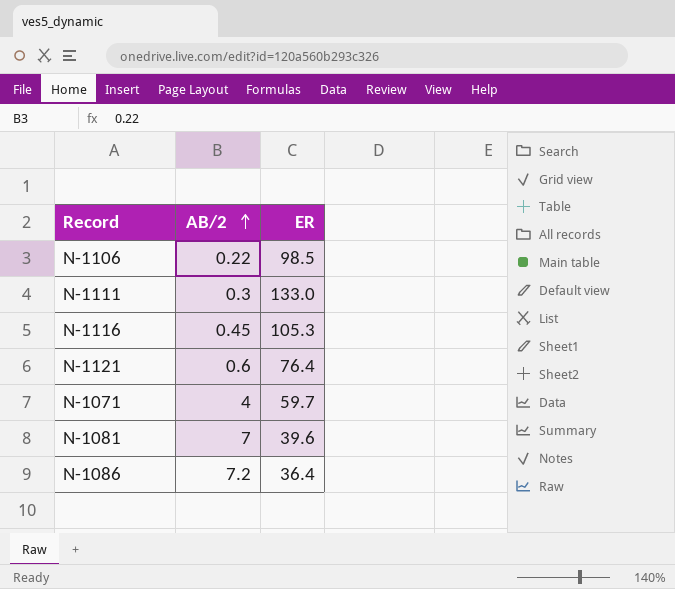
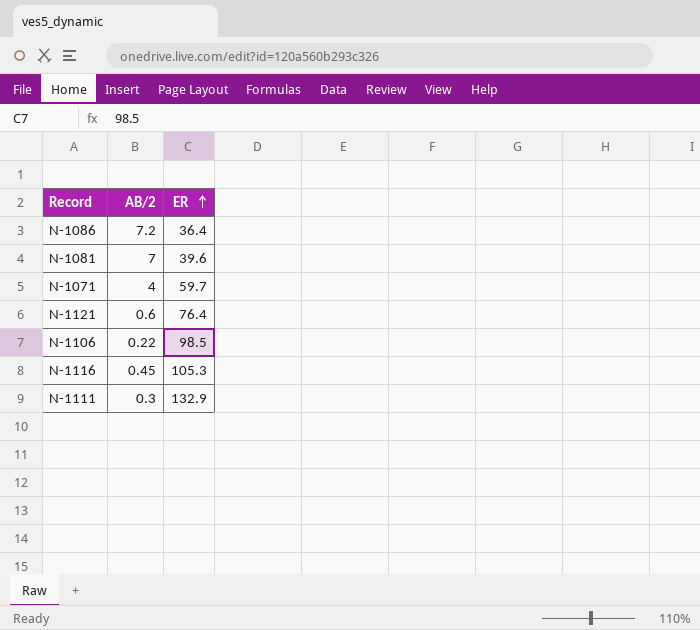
row order: AB/2 ascending -> ER ascending
N-1111 | ER: 133.0 -> 132.9

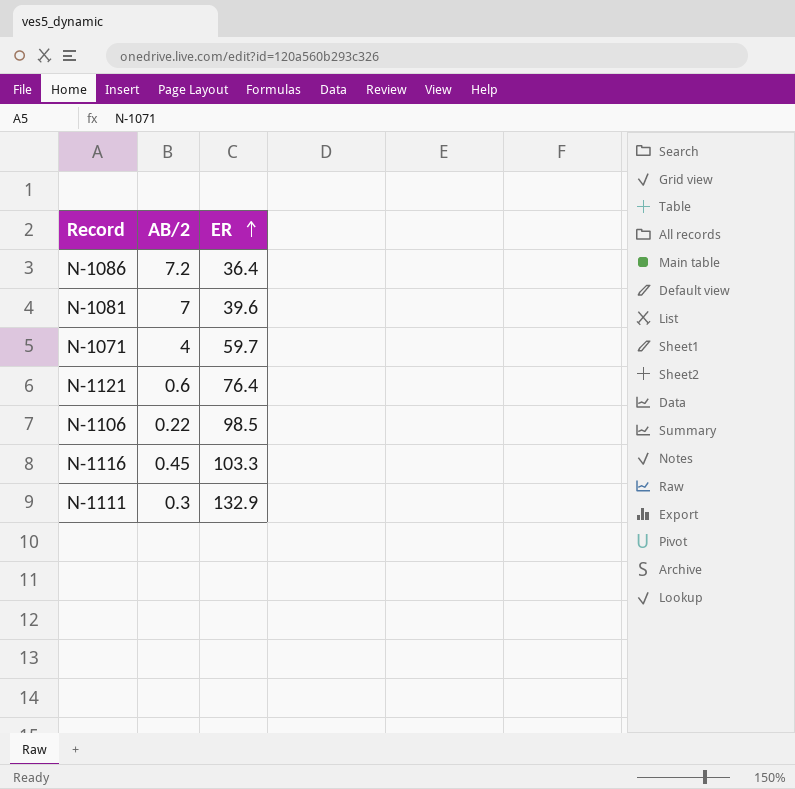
N-1116 | ER: 105.3 -> 103.3

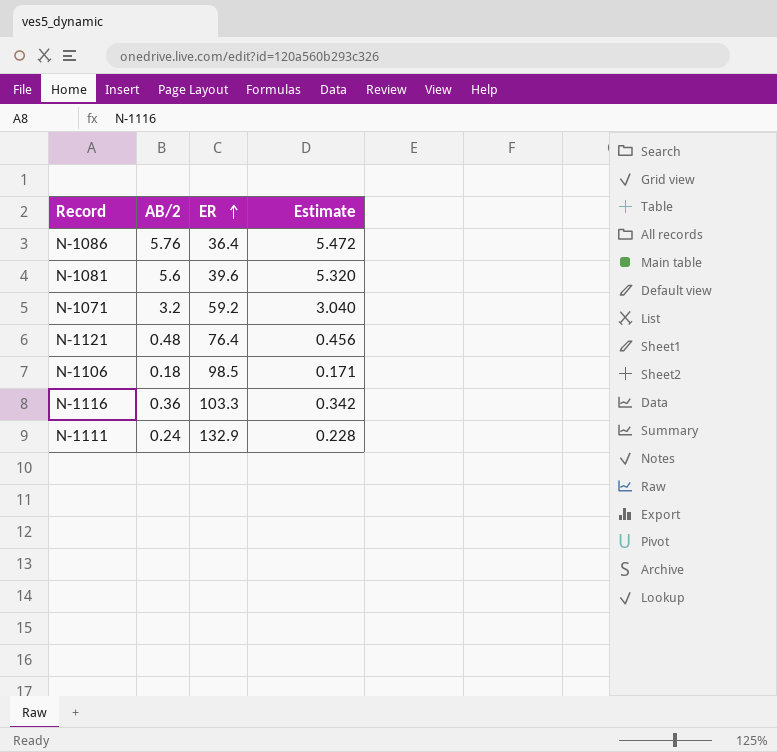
column Estimate | formula: none -> [AB/2] * 0.95
N-1086 | AB/2: 7.2 -> 5.76
N-1081 | AB/2: 7 -> 5.6
N-1071 | AB/2: 4 -> 3.2
N-1071 | ER: 59.7 -> 59.2
N-1121 | AB/2: 0.6 -> 0.48
N-1106 | AB/2: 0.22 -> 0.18
N-1116 | AB/2: 0.45 -> 0.36
N-1111 | AB/2: 0.3 -> 0.24

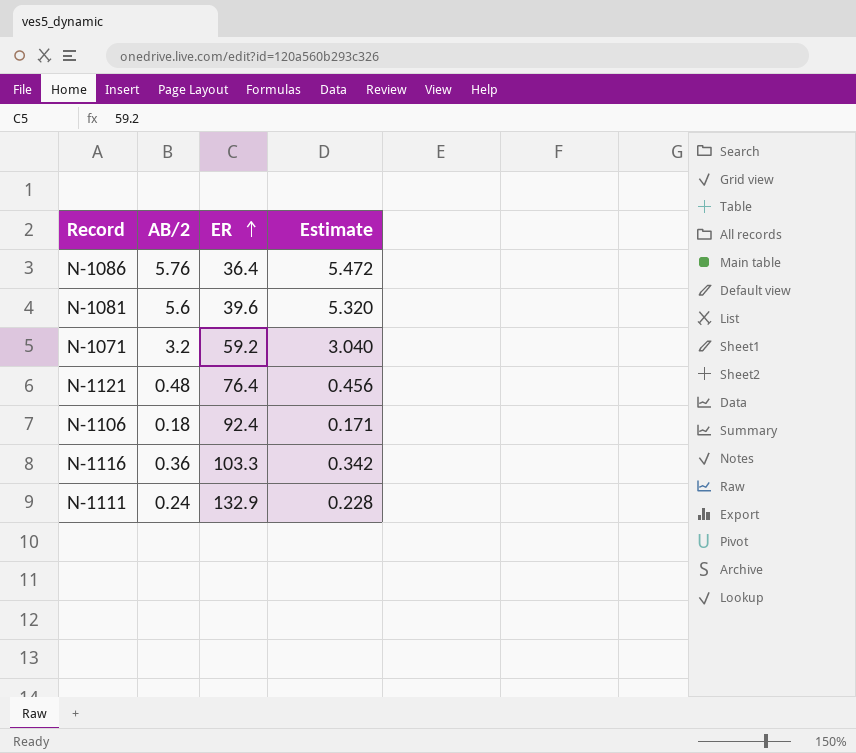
N-1106 | ER: 98.5 -> 92.4

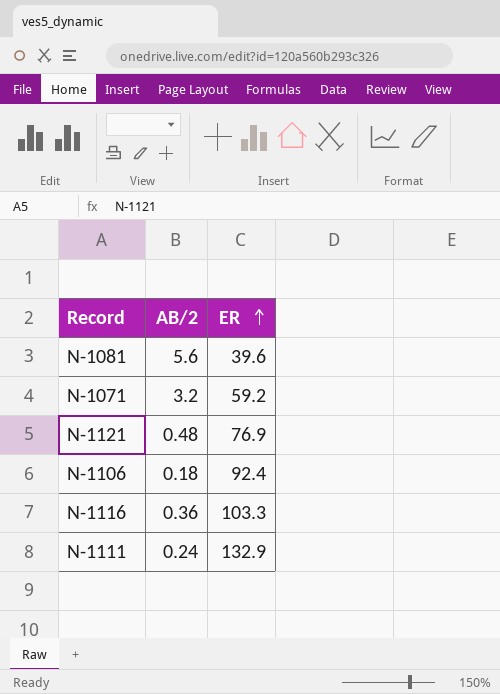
column Estimate | formula: [AB/2] * 0.95 -> none
row N-1086: 5.76 | 36.4 | 5.472 -> none
N-1121 | ER: 76.4 -> 76.9

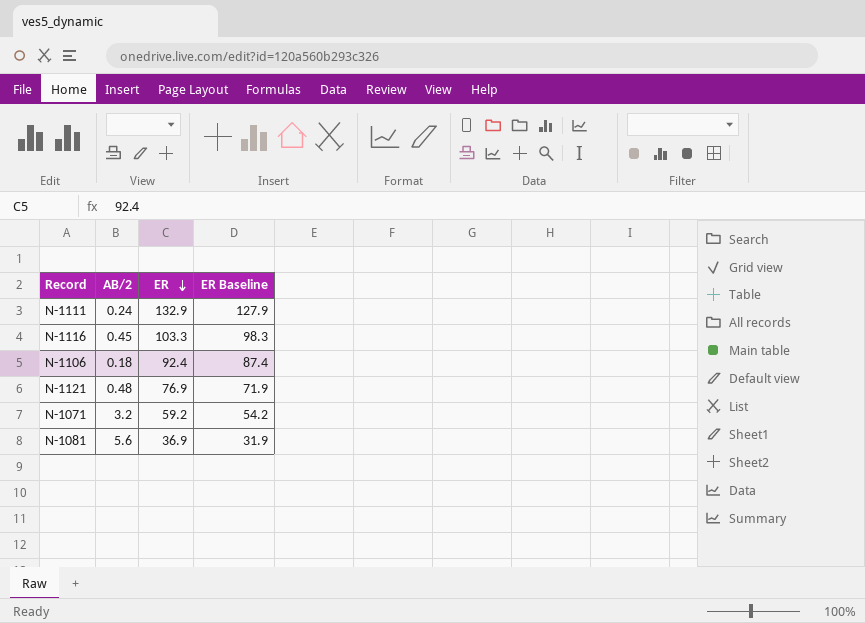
row order: ER ascending -> ER descending
column ER Baseline | formula: none -> [ER] - 5
N-1116 | AB/2: 0.36 -> 0.45
N-1081 | ER: 39.6 -> 36.9

